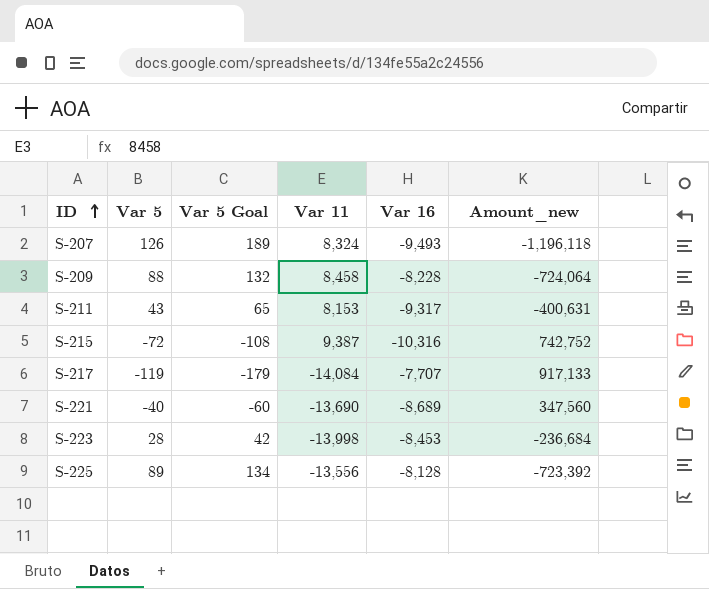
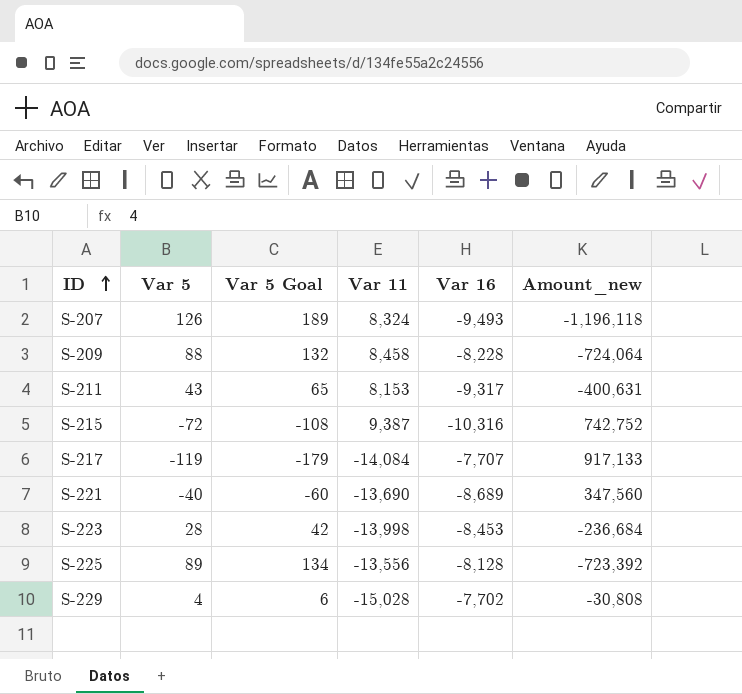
row S-229: none -> 4 | 6 | -15,028 | -7,702 | -30,808

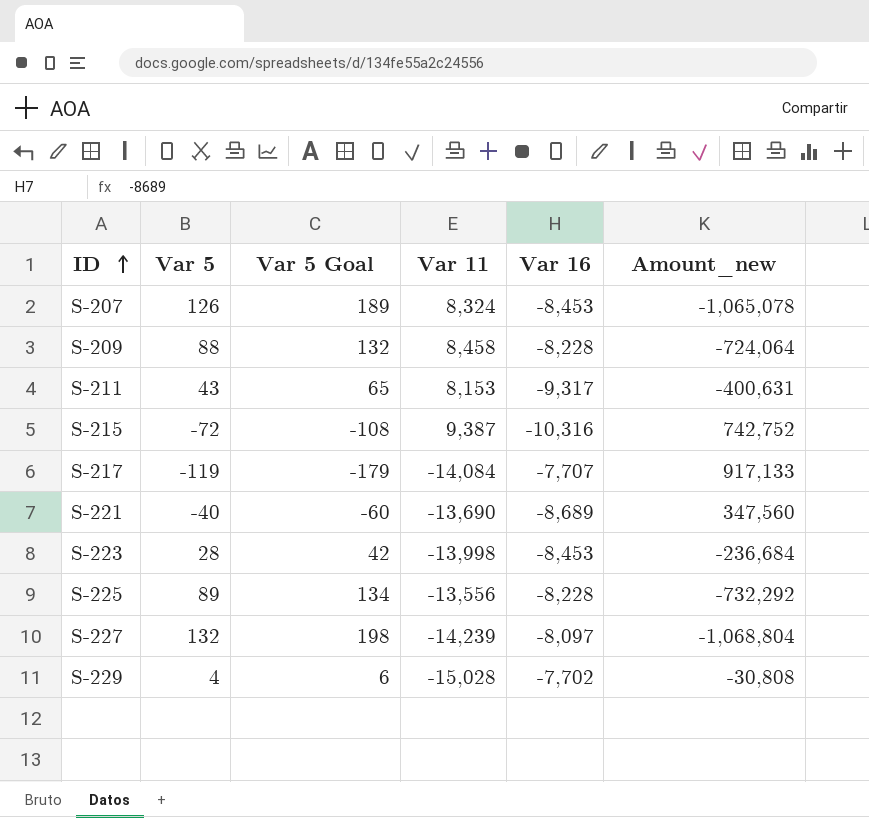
S-207 | Var 16: -9,493 -> -8,453
S-207 | Amount_new: -1,196,118 -> -1,065,078
S-225 | Var 16: -8,128 -> -8,228
S-225 | Amount_new: -723,392 -> -732,292
row S-227: none -> 132 | 198 | -14,239 | -8,097 | -1,068,804

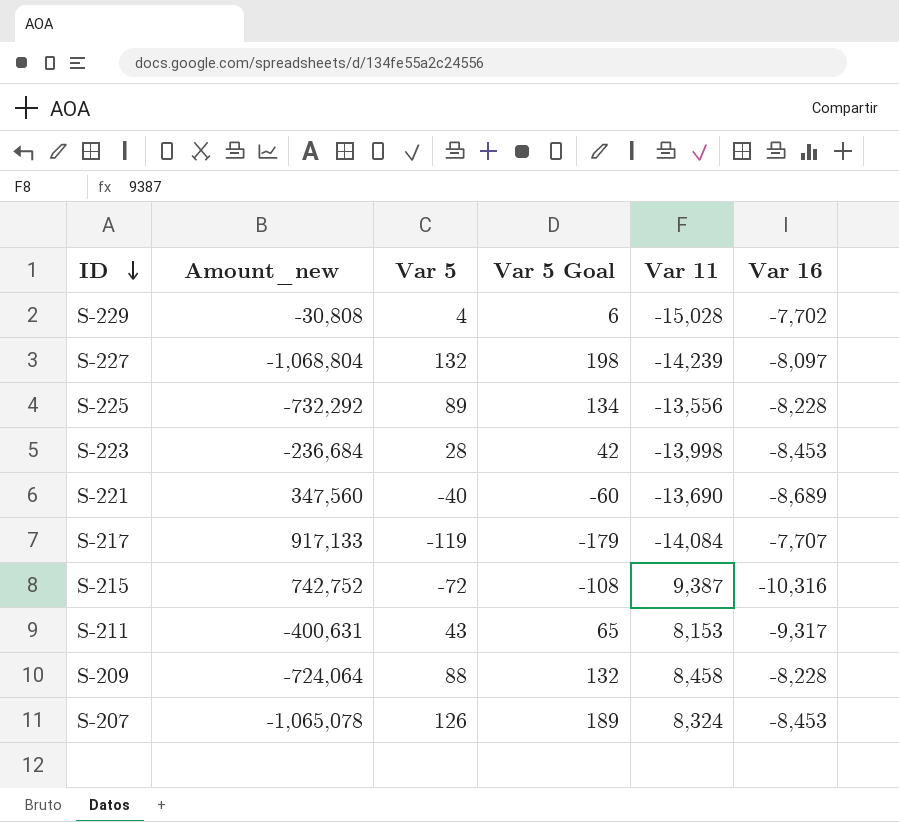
row order: ID ascending -> ID descending
column Amount_new | position: 6 -> 2

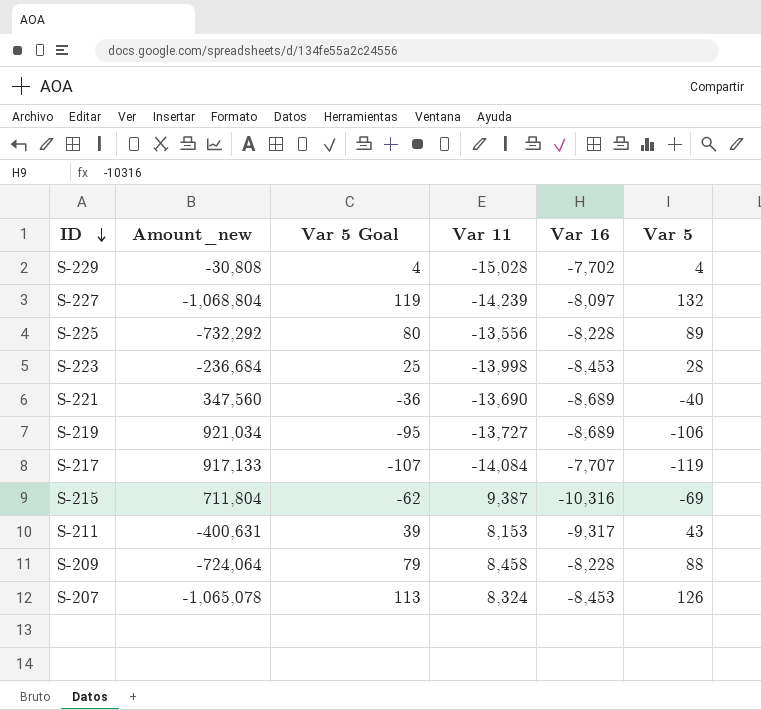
column Var 5 Goal | formula: [Var 5] * 1.5 -> [Var 5] * 0.9
column Var 5 | position: 3 -> 6
row S-219: none -> 921,034 | -95 | -13,727 | -8,689 | -106
S-215 | Amount_new: 742,752 -> 711,804
S-215 | Var 5: -72 -> -69

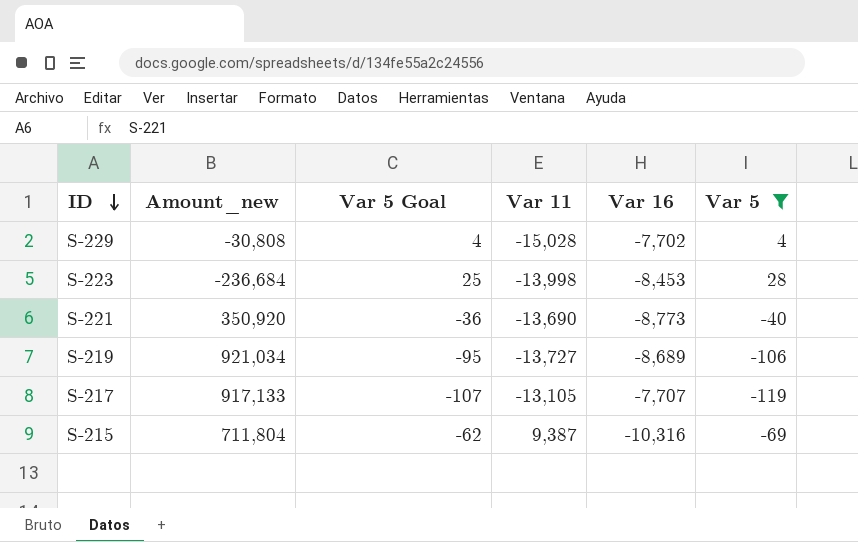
filter: none -> Var 5 <= 28
S-221 | Amount_new: 347,560 -> 350,920
S-221 | Var 16: -8,689 -> -8,773
S-217 | Var 11: -14,084 -> -13,105

